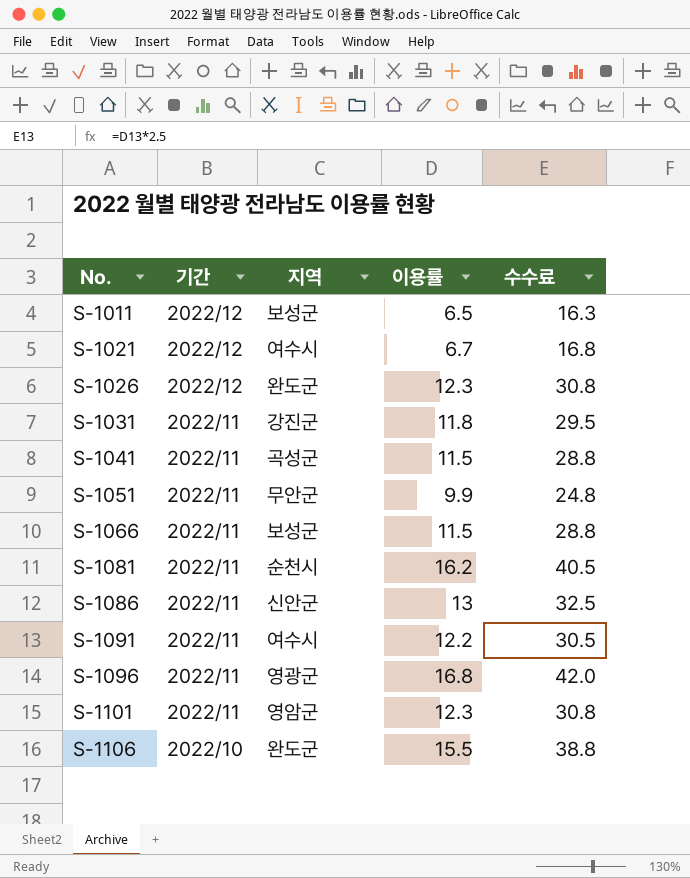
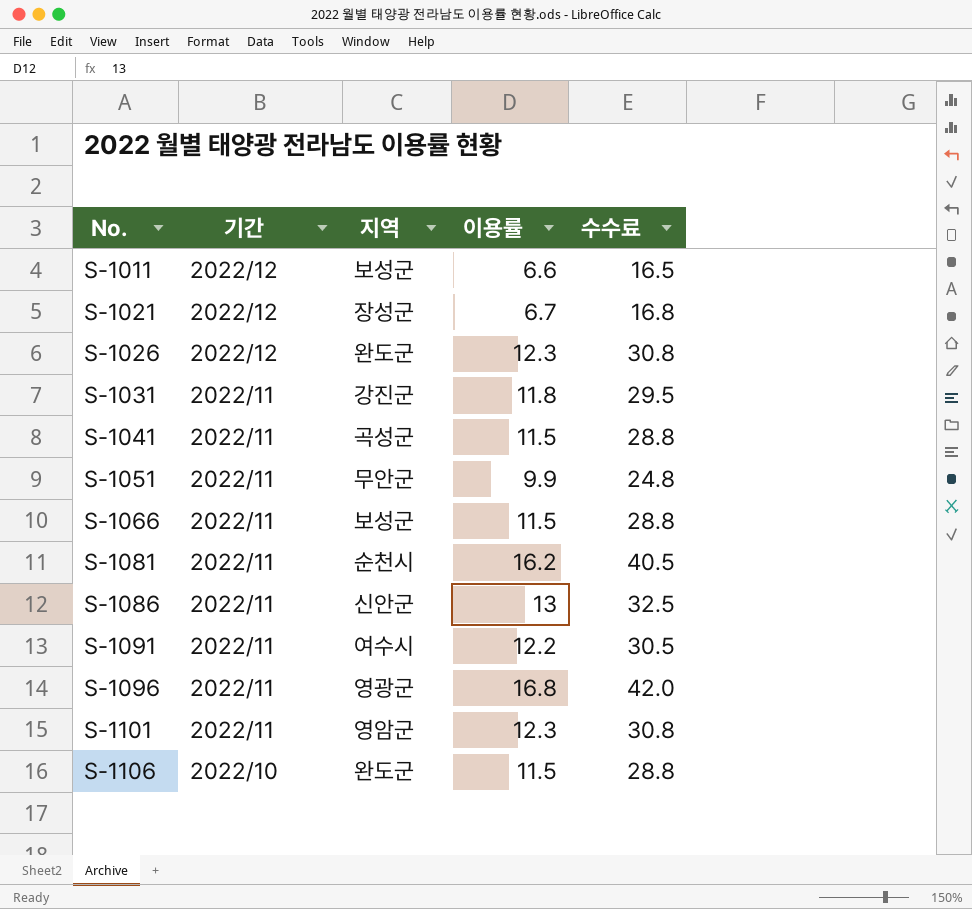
S-1011 | 이용률: 6.5 -> 6.6
S-1011 | 수수료: 16.3 -> 16.5
S-1021 | 지역: 여수시 -> 장성군
S-1106 | 이용률: 15.5 -> 11.5
S-1106 | 수수료: 38.8 -> 28.8

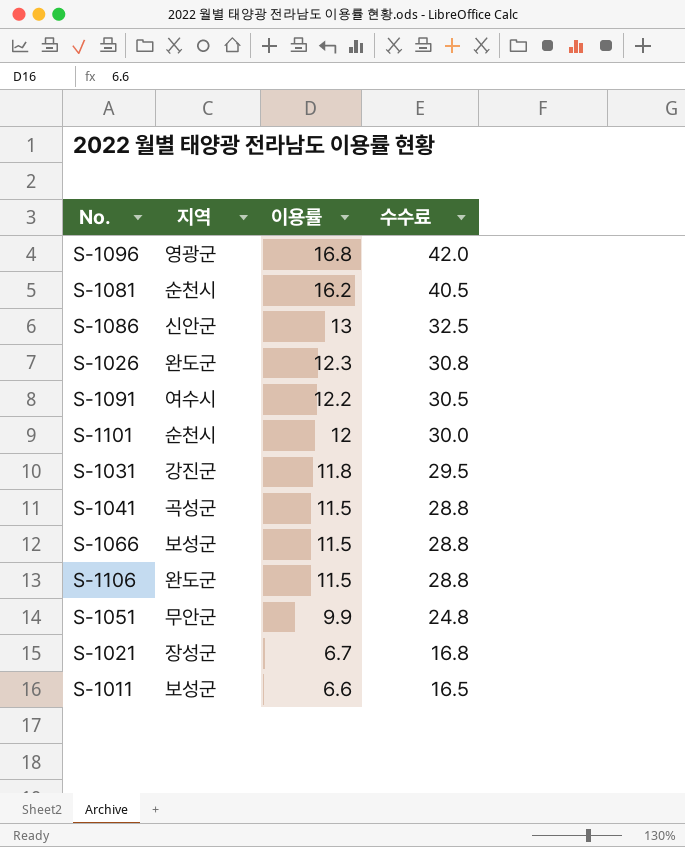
row order: No. ascending -> 이용률 descending
column 기간 | position: 2 -> none
S-1101 | 지역: 영암군 -> 순천시
S-1101 | 이용률: 12.3 -> 12
S-1101 | 수수료: 30.8 -> 30.0

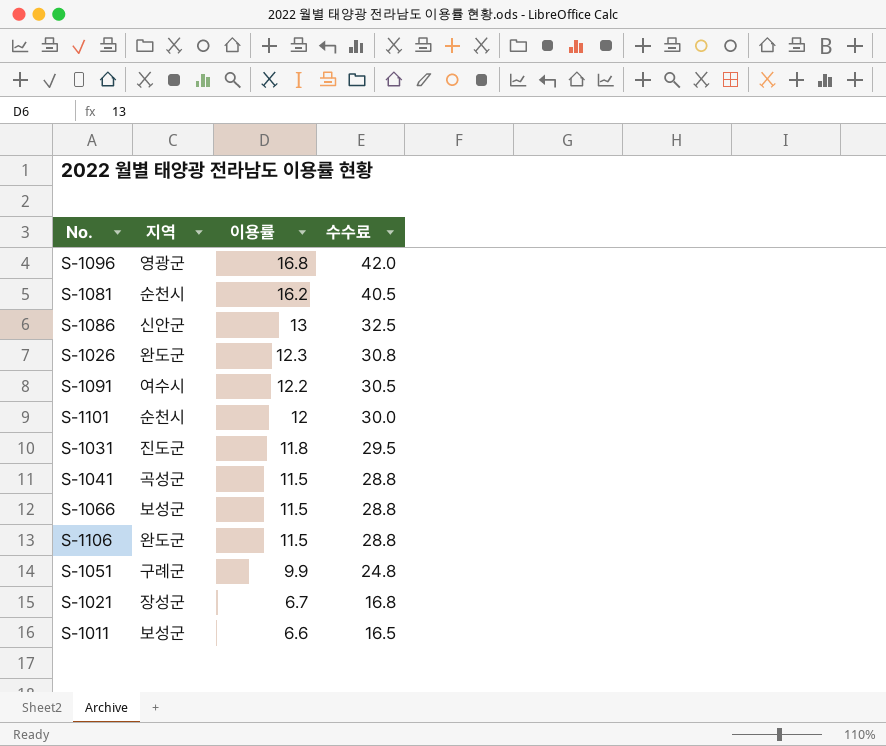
S-1031 | 지역: 강진군 -> 진도군
S-1051 | 지역: 무안군 -> 구례군

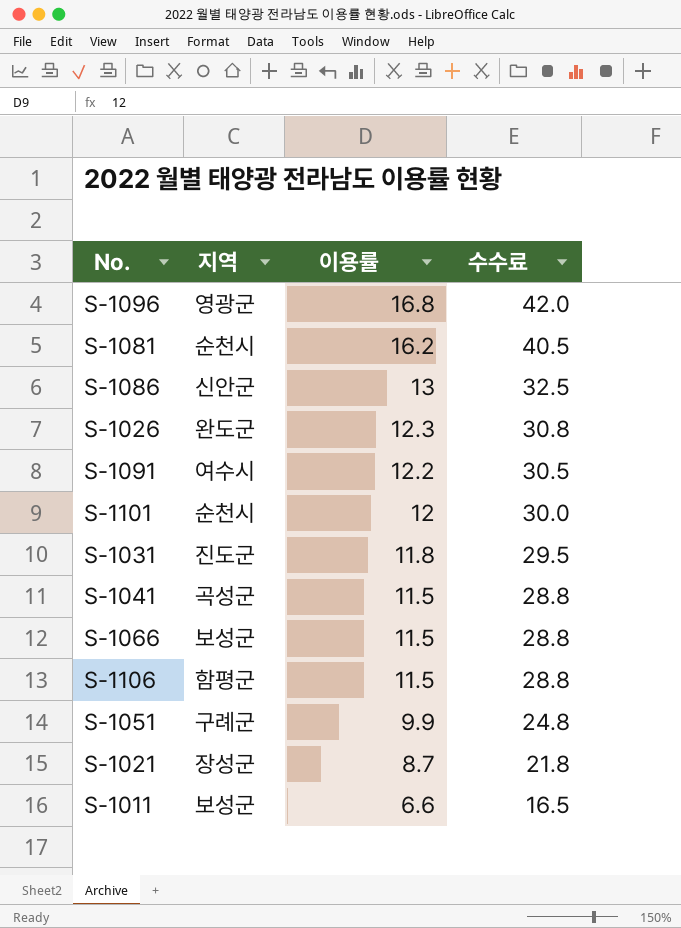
S-1106 | 지역: 완도군 -> 함평군
S-1021 | 이용률: 6.7 -> 8.7
S-1021 | 수수료: 16.8 -> 21.8

